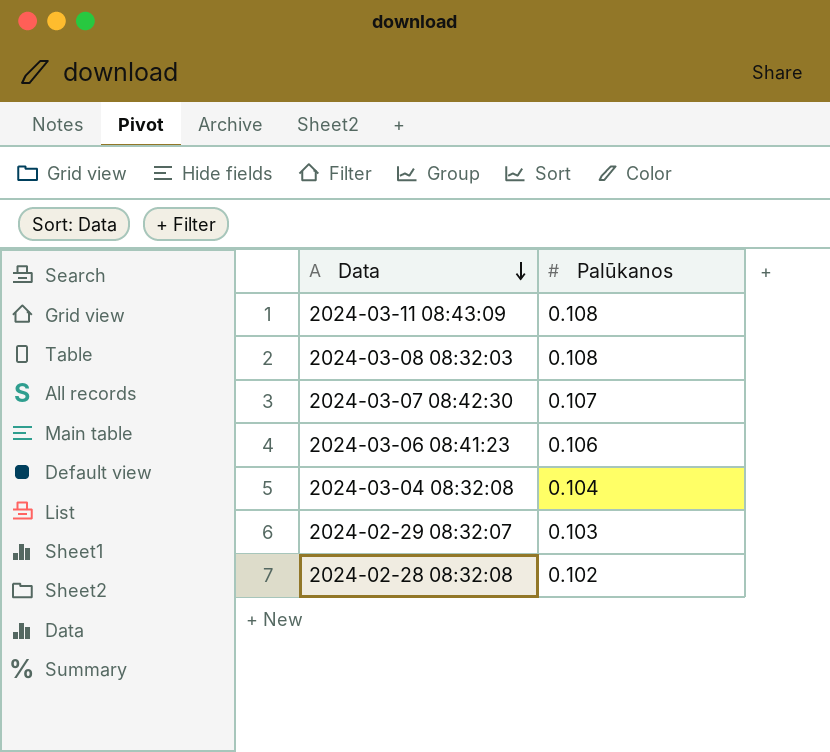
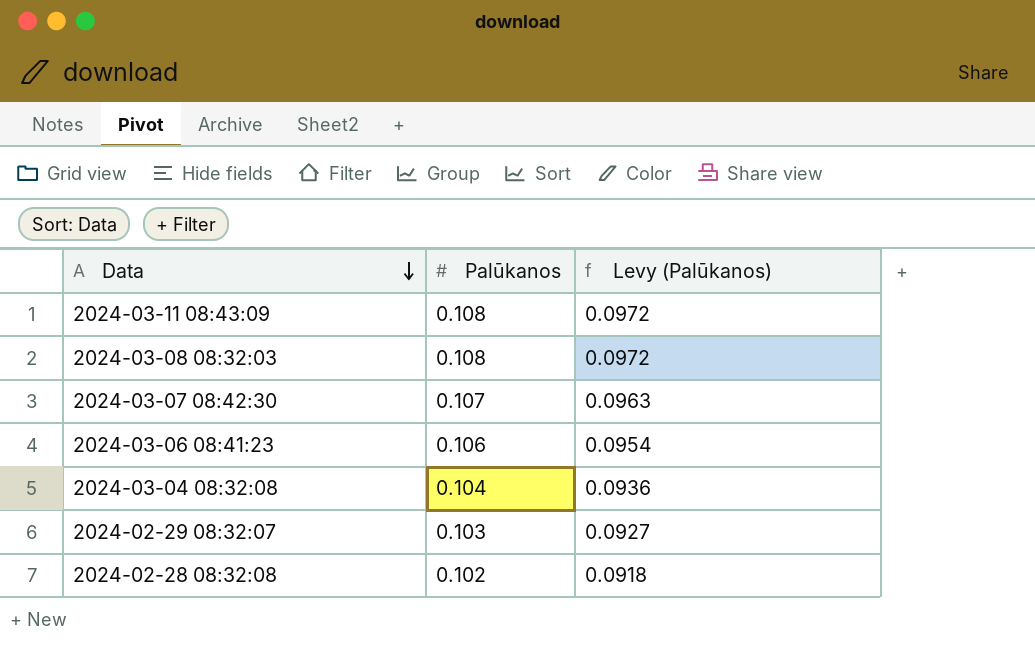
column Levy (Palūkanos) | formula: none -> [Palūkanos] * 0.9

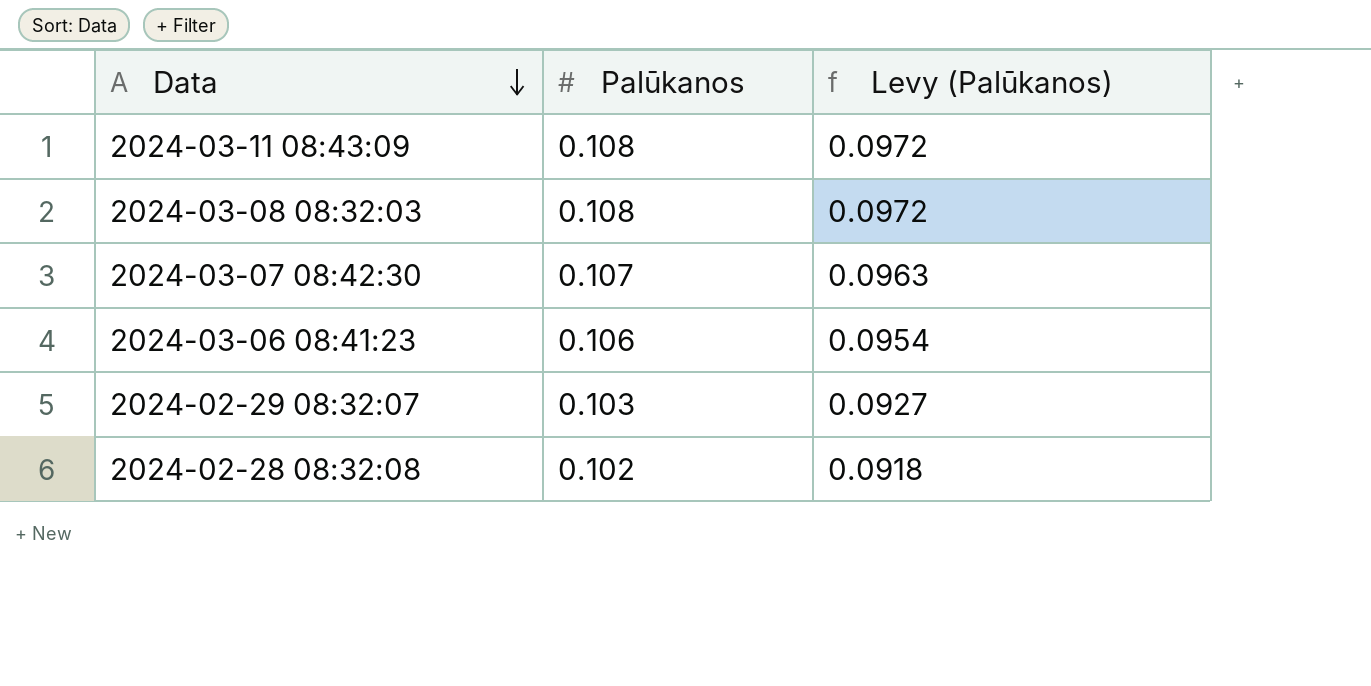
row 2024-03-04 08:32:08: 0.104 | 0.0936 -> none

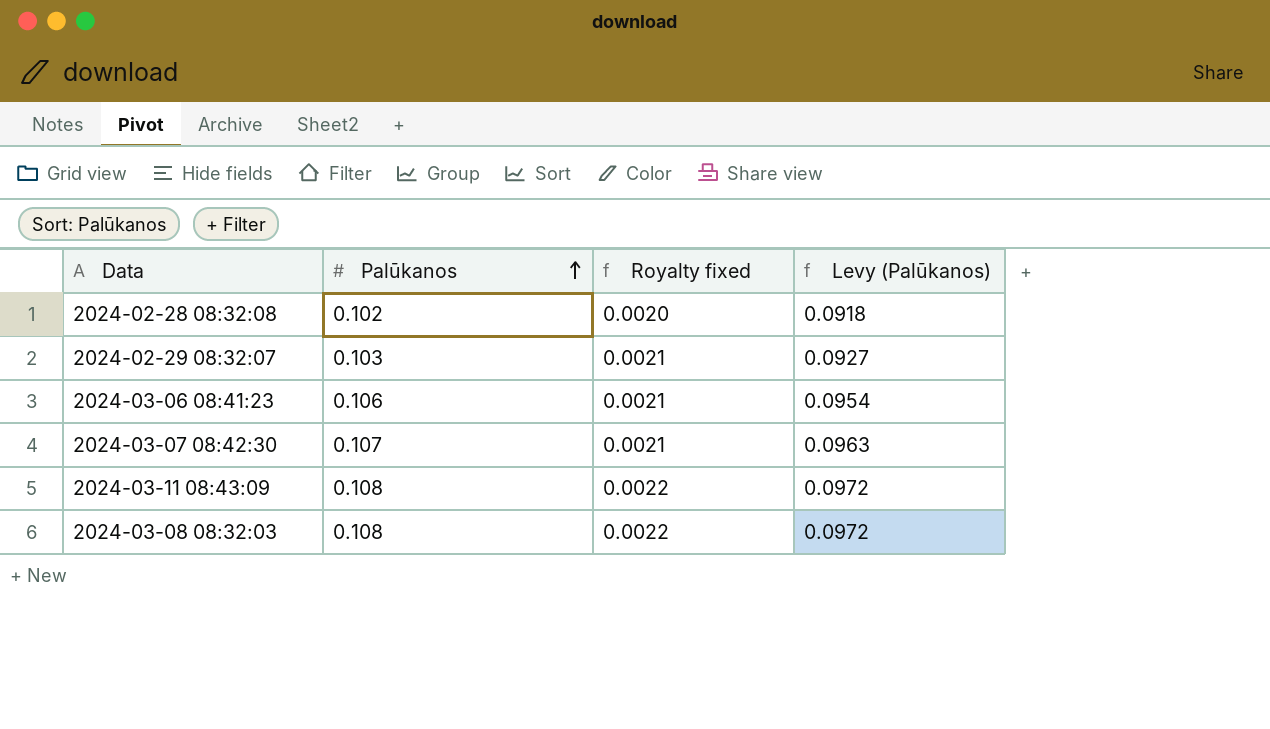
row order: Data descending -> Palūkanos ascending
column Royalty fixed | formula: none -> [Palūkanos] * 0.02

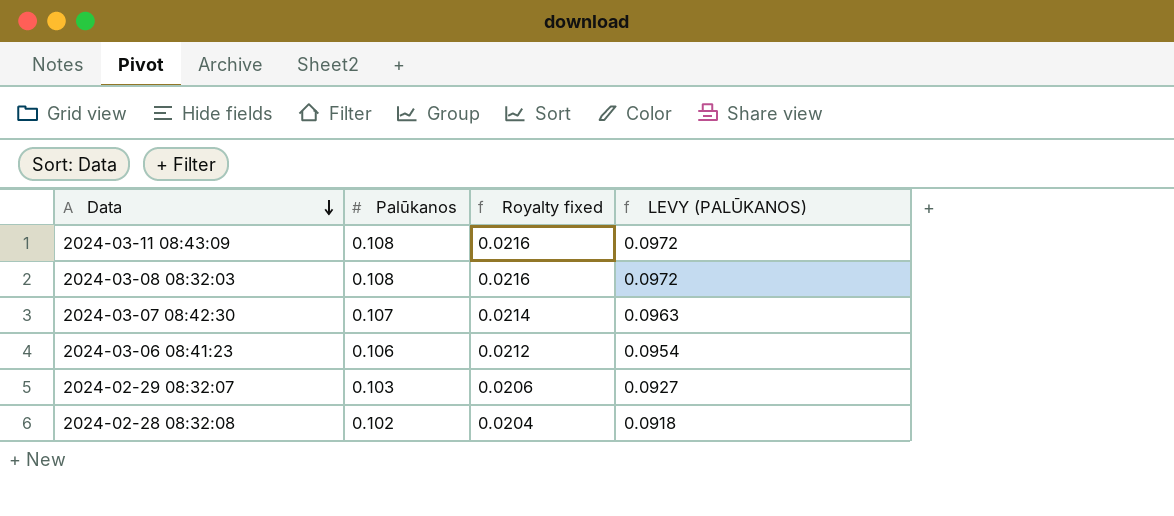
row order: Palūkanos ascending -> Data descending
column Royalty fixed | formula: [Palūkanos] * 0.02 -> [Palūkanos] * 0.2
column name: Levy (Palūkanos) -> LEVY (PALŪKANOS)

